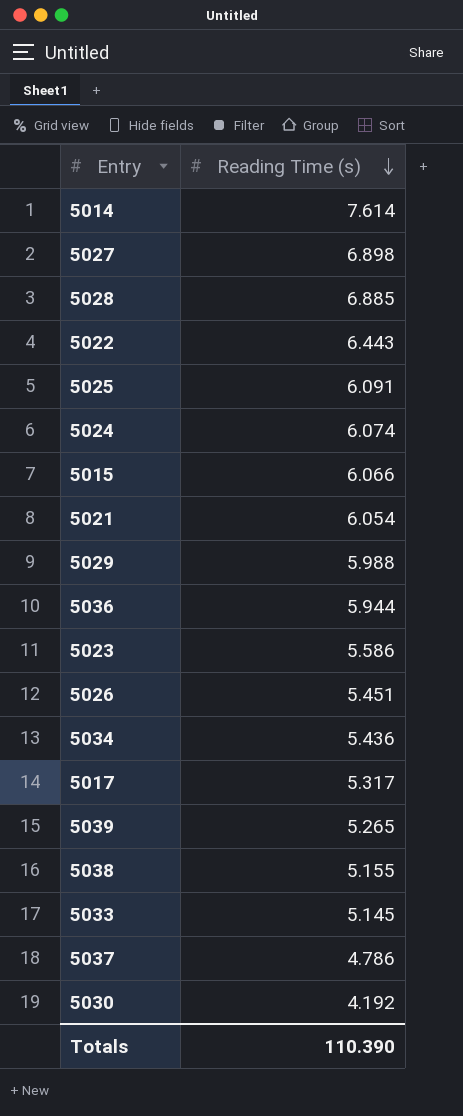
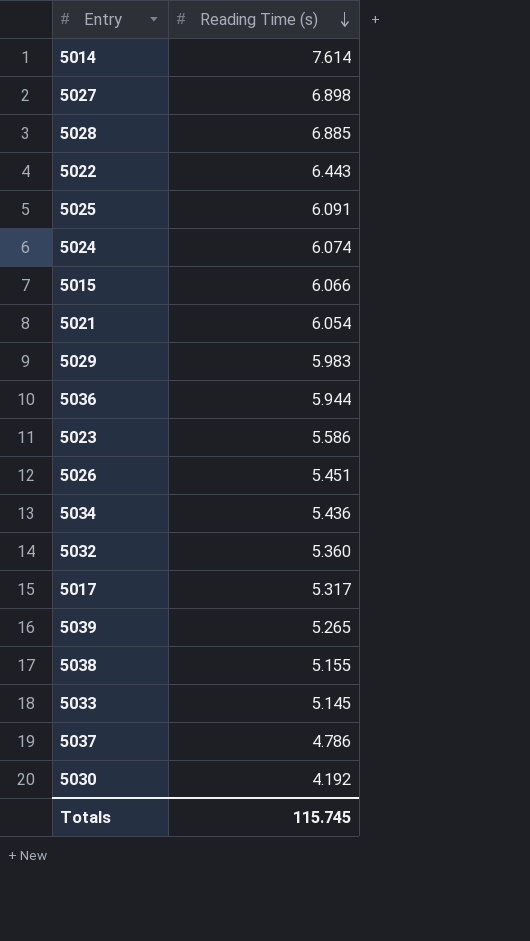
5029 | Reading Time (s): 5.988 -> 5.983
row 5032: none -> 5.360
Totals | Reading Time (s): 110.390 -> 115.745

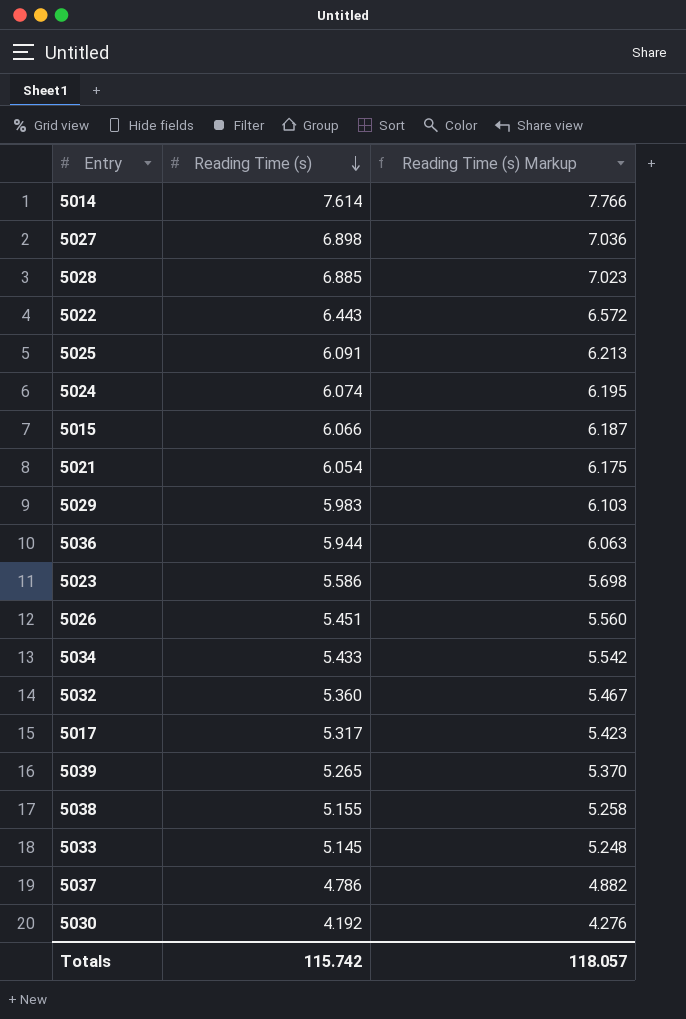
column Reading Time (s) Markup | formula: none -> [Reading Time (s)] * 1.02
5034 | Reading Time (s): 5.436 -> 5.433
Totals | Reading Time (s): 115.745 -> 115.742

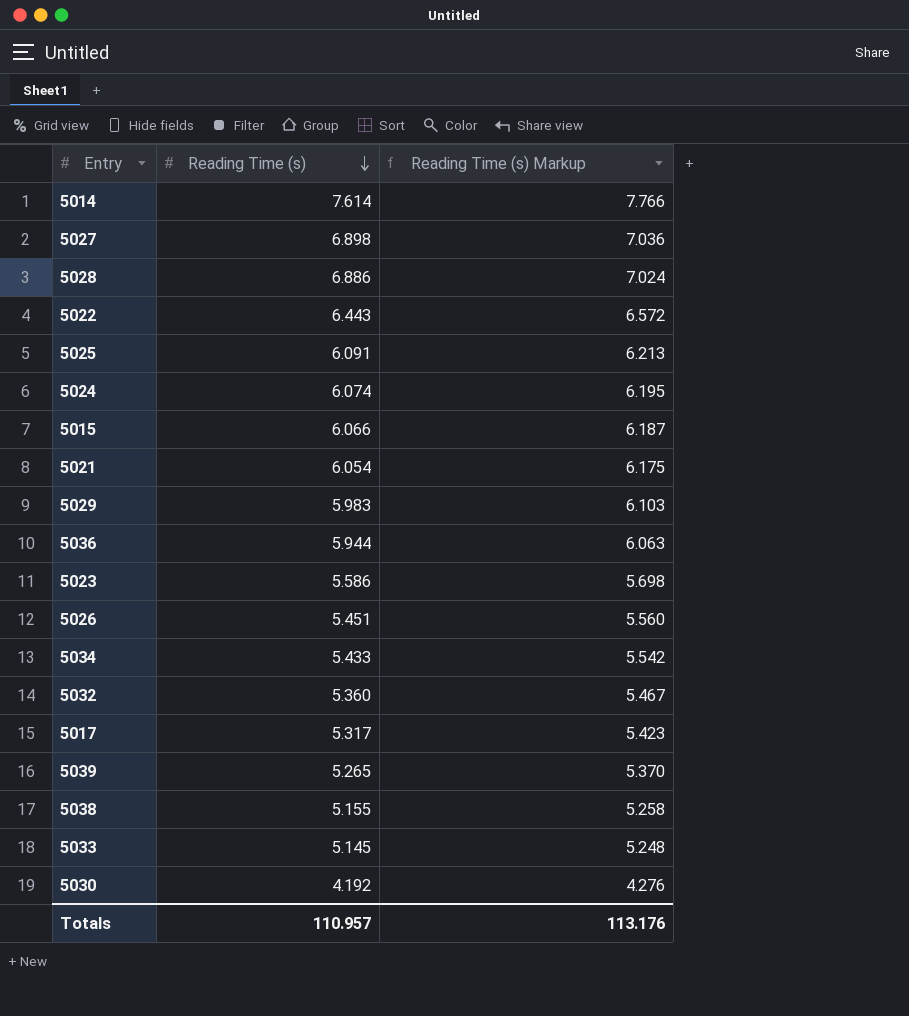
row 5037: 4.786 | 4.882 -> none
5028 | Reading Time (s): 6.885 -> 6.886
5028 | Reading Time (s) Markup: 7.023 -> 7.024
Totals | Reading Time (s): 115.742 -> 110.957
Totals | Reading Time (s) Markup: 118.057 -> 113.176

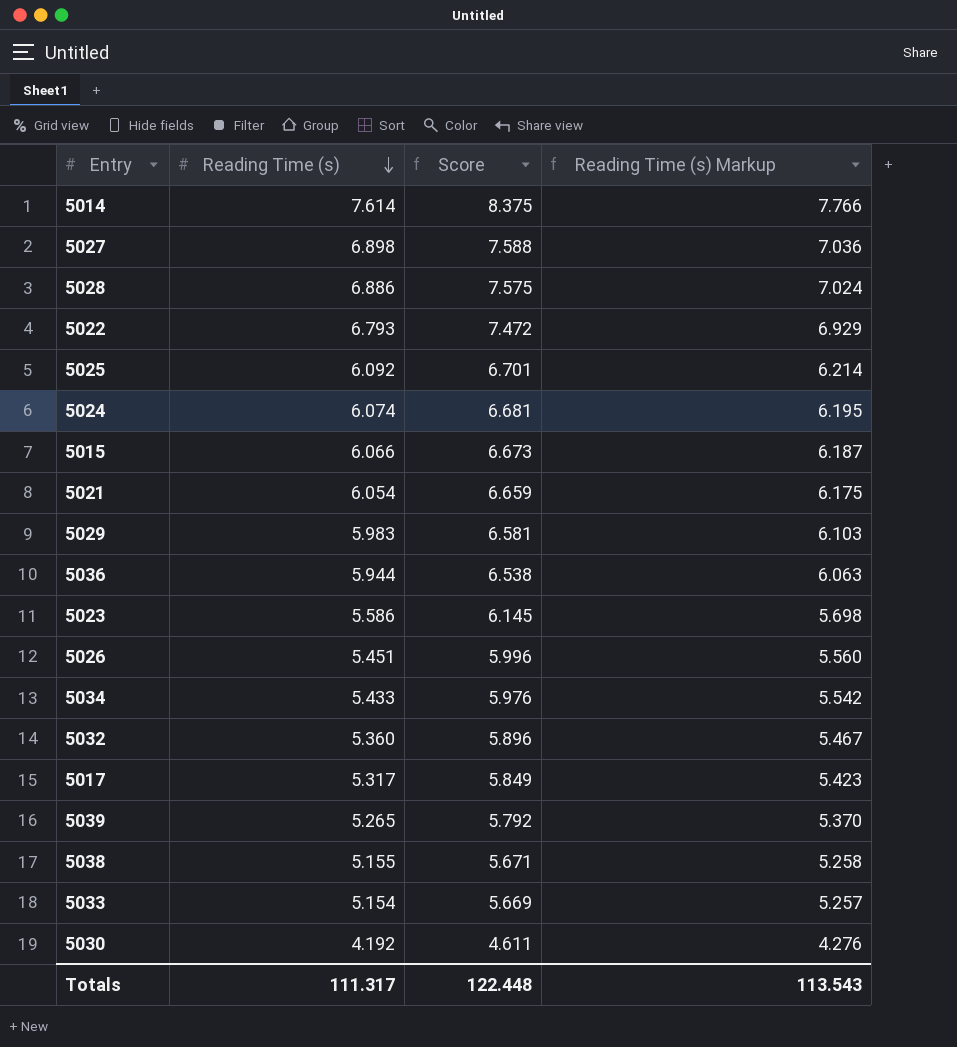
column Score | formula: none -> [Reading Time (s)] * 1.1
5022 | Reading Time (s): 6.443 -> 6.793
5022 | Reading Time (s) Markup: 6.572 -> 6.929
5025 | Reading Time (s): 6.091 -> 6.092
5025 | Reading Time (s) Markup: 6.213 -> 6.214
5033 | Reading Time (s): 5.145 -> 5.154
5033 | Reading Time (s) Markup: 5.248 -> 5.257
Totals | Reading Time (s): 110.957 -> 111.317
Totals | Reading Time (s) Markup: 113.176 -> 113.543

